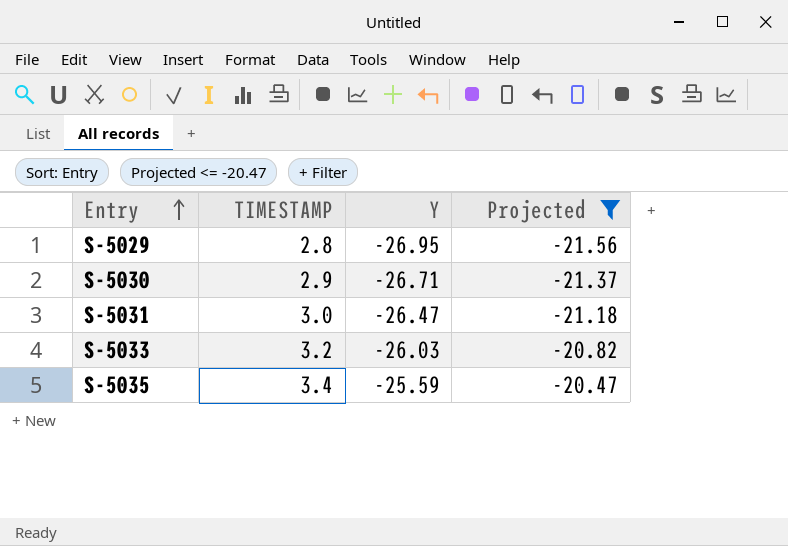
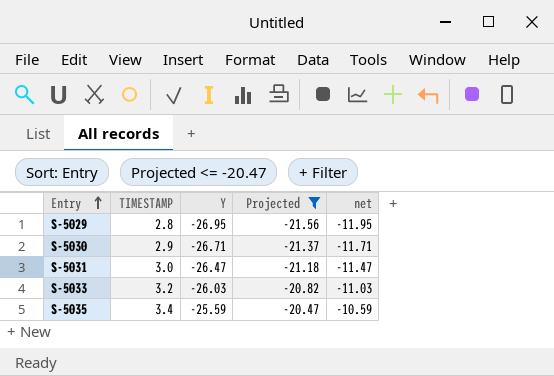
column net | formula: none -> [Y] + 15

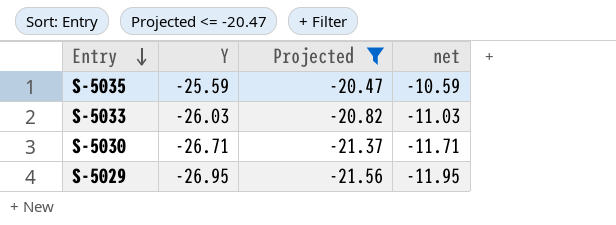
row order: Entry ascending -> Entry descending
column TIMESTAMP | position: 2 -> none
row S-5031: 3.0 | -26.47 | -21.18 | -11.47 -> none

